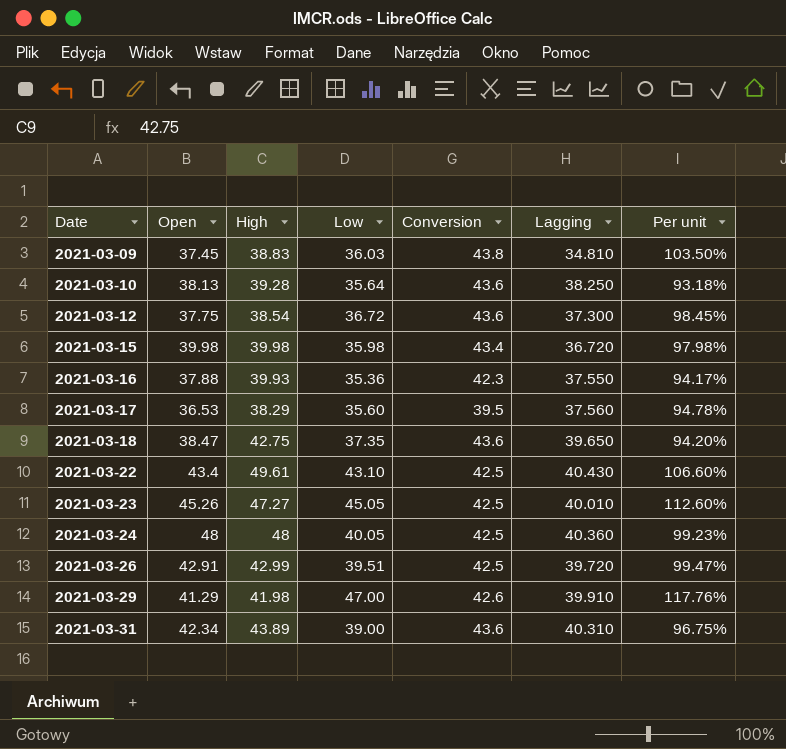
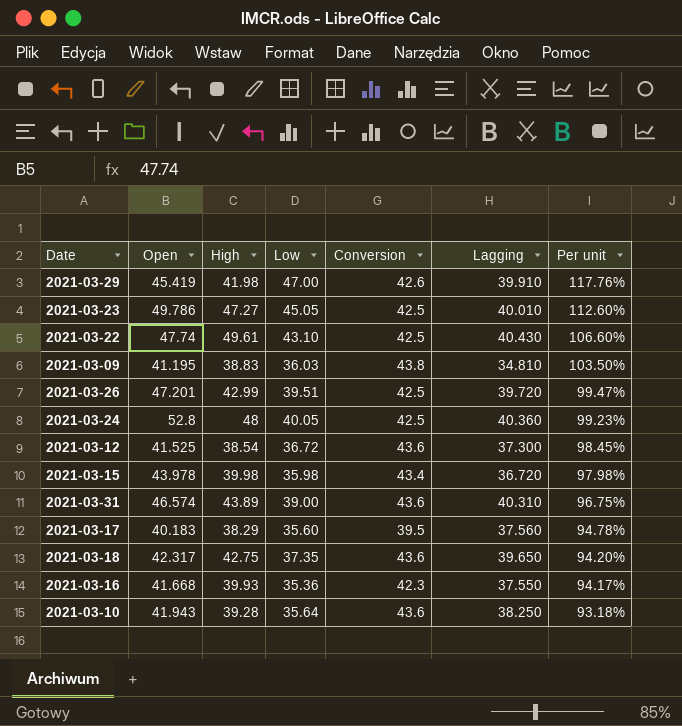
row order: Date ascending -> Per unit descending
2021-03-29 | Open: 41.29 -> 45.419
2021-03-23 | Open: 45.26 -> 49.786
2021-03-22 | Open: 43.4 -> 47.74
2021-03-09 | Open: 37.45 -> 41.195
2021-03-26 | Open: 42.91 -> 47.201
2021-03-24 | Open: 48 -> 52.8
2021-03-12 | Open: 37.75 -> 41.525
2021-03-15 | Open: 39.98 -> 43.978
2021-03-31 | Open: 42.34 -> 46.574
2021-03-17 | Open: 36.53 -> 40.183
2021-03-18 | Open: 38.47 -> 42.317
2021-03-16 | Open: 37.88 -> 41.668
2021-03-10 | Open: 38.13 -> 41.943

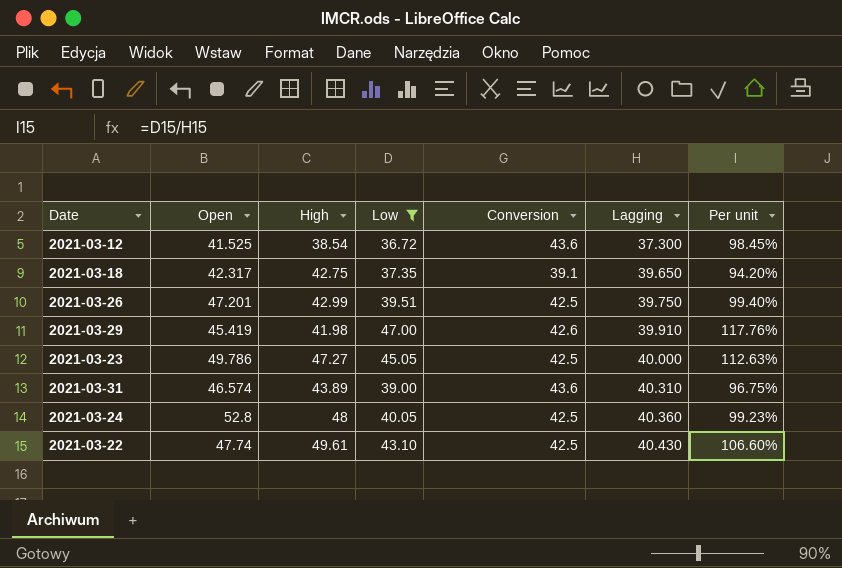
filter: none -> Low >= 36.72
row order: Per unit descending -> Lagging ascending
2021-03-18 | Conversion: 43.6 -> 39.1
2021-03-26 | Lagging: 39.720 -> 39.750
2021-03-26 | Per unit: 99.47% -> 99.40%
2021-03-23 | Lagging: 40.010 -> 40.000
2021-03-23 | Per unit: 112.60% -> 112.63%

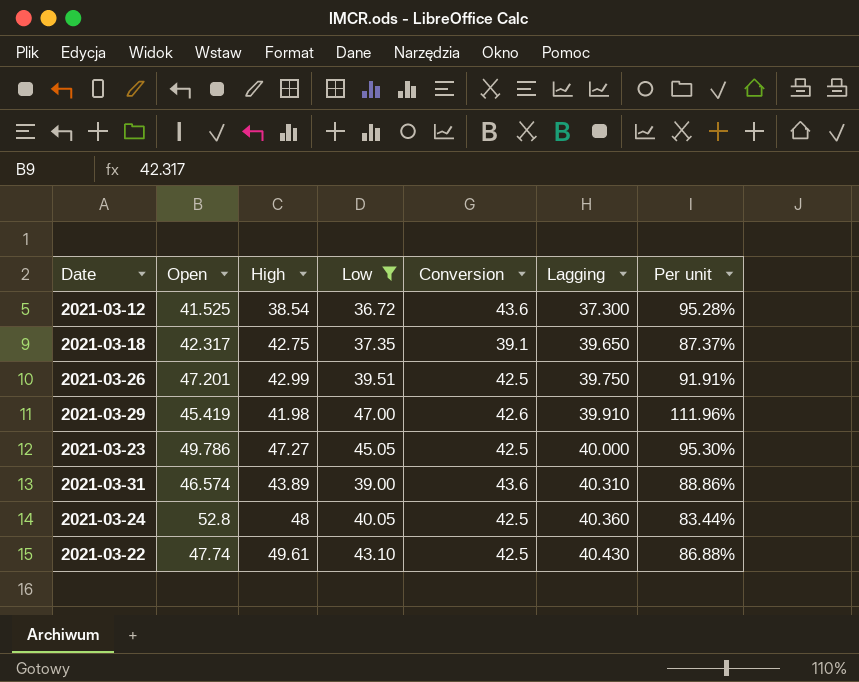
column Per unit | formula: [Low] / [Lagging] -> [Low] / [High]

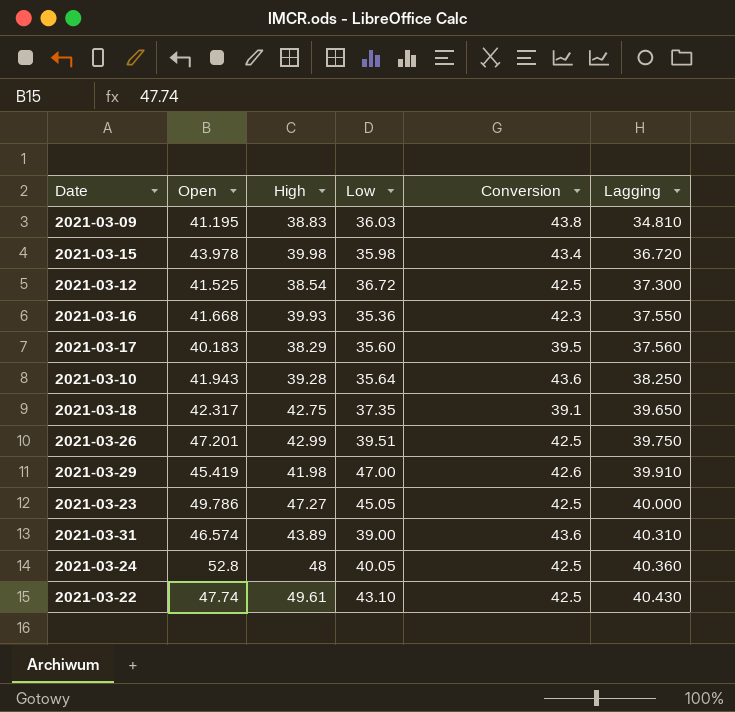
filter: Low >= 36.72 -> none
column Per unit | formula: [Low] / [High] -> none
2021-03-12 | Conversion: 43.6 -> 42.5

